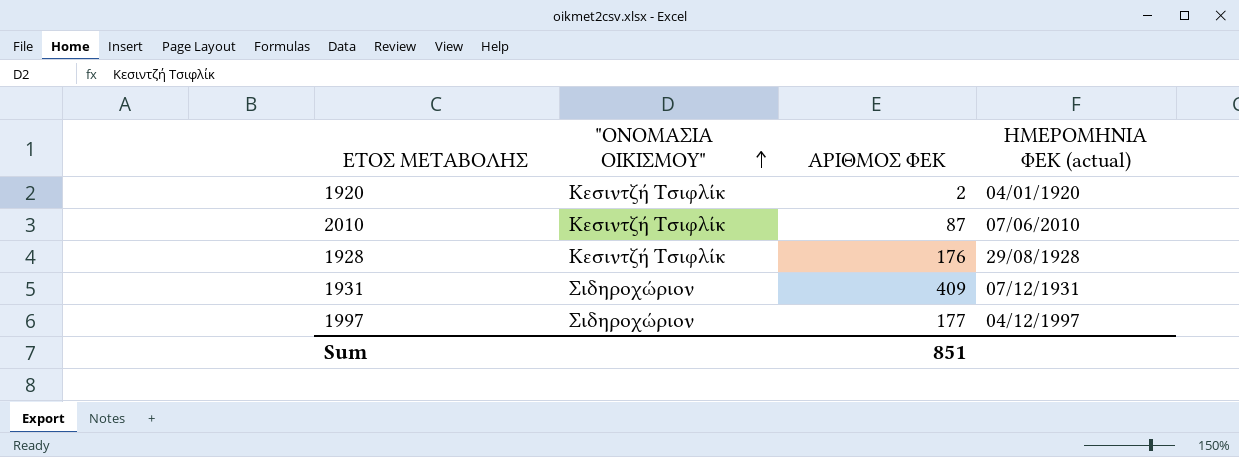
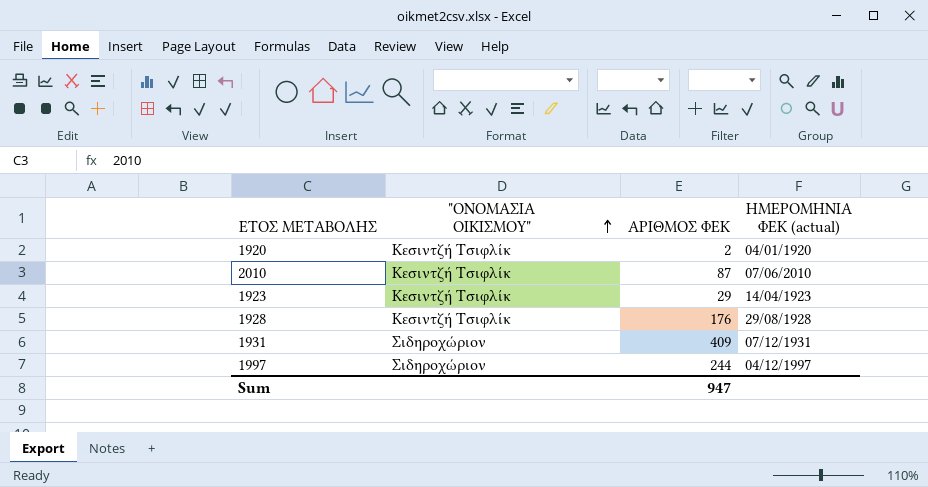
row 1923: none -> Κεσιντζή Τσιφλίκ | 29 | 14/04/1923
1997 | ΑΡΙΘΜΟΣ ΦΕΚ: 177 -> 244
Sum | ΑΡΙΘΜΟΣ ΦΕΚ: 851 -> 947

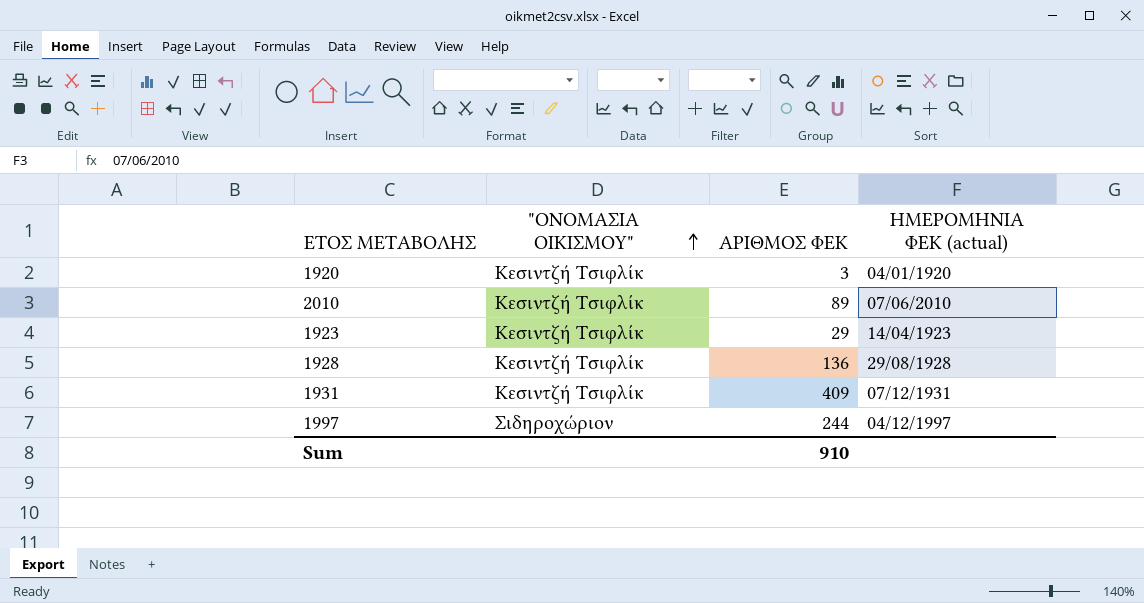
1920 | ΑΡΙΘΜΟΣ ΦΕΚ: 2 -> 3
2010 | ΑΡΙΘΜΟΣ ΦΕΚ: 87 -> 89
1928 | ΑΡΙΘΜΟΣ ΦΕΚ: 176 -> 136
1931 | "ΟΝΟΜΑΣΙΑ ΟΙΚΙΣΜΟΥ": Σιδηροχώριον -> Κεσιντζή Τσιφλίκ
Sum | ΑΡΙΘΜΟΣ ΦΕΚ: 947 -> 910

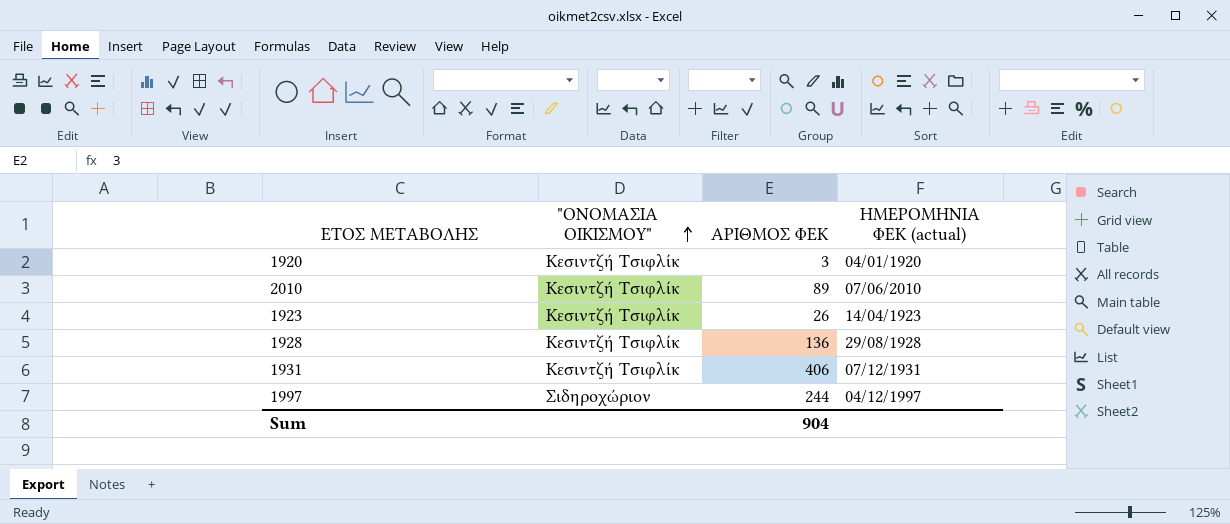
1923 | ΑΡΙΘΜΟΣ ΦΕΚ: 29 -> 26
1931 | ΑΡΙΘΜΟΣ ΦΕΚ: 409 -> 406
Sum | ΑΡΙΘΜΟΣ ΦΕΚ: 910 -> 904

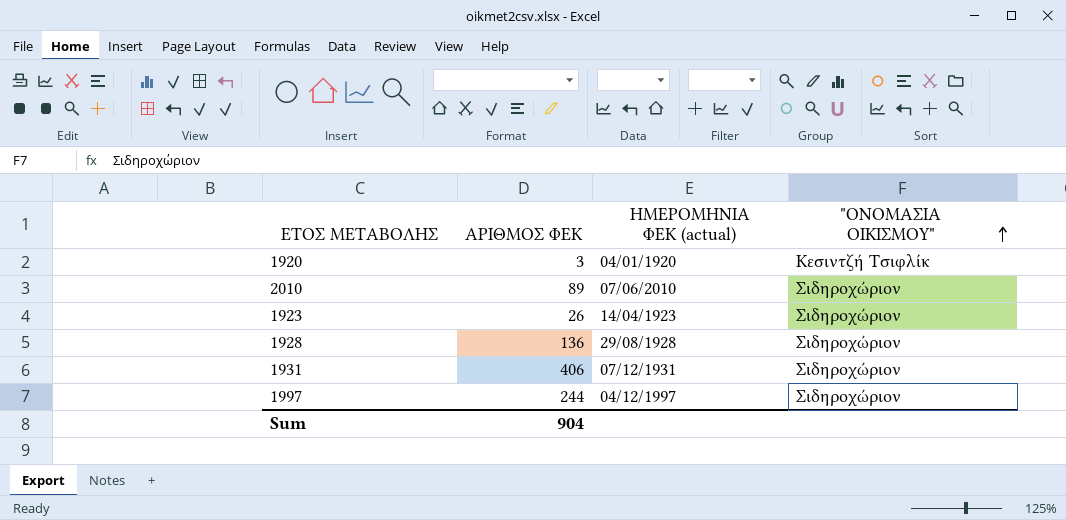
column "ΟΝΟΜΑΣΙΑ ΟΙΚΙΣΜΟΥ" | position: 2 -> 4
2010 | "ΟΝΟΜΑΣΙΑ ΟΙΚΙΣΜΟΥ": Κεσιντζή Τσιφλίκ -> Σιδηροχώριον
1923 | "ΟΝΟΜΑΣΙΑ ΟΙΚΙΣΜΟΥ": Κεσιντζή Τσιφλίκ -> Σιδηροχώριον
1928 | "ΟΝΟΜΑΣΙΑ ΟΙΚΙΣΜΟΥ": Κεσιντζή Τσιφλίκ -> Σιδηροχώριον
1931 | "ΟΝΟΜΑΣΙΑ ΟΙΚΙΣΜΟΥ": Κεσιντζή Τσιφλίκ -> Σιδηροχώριον

